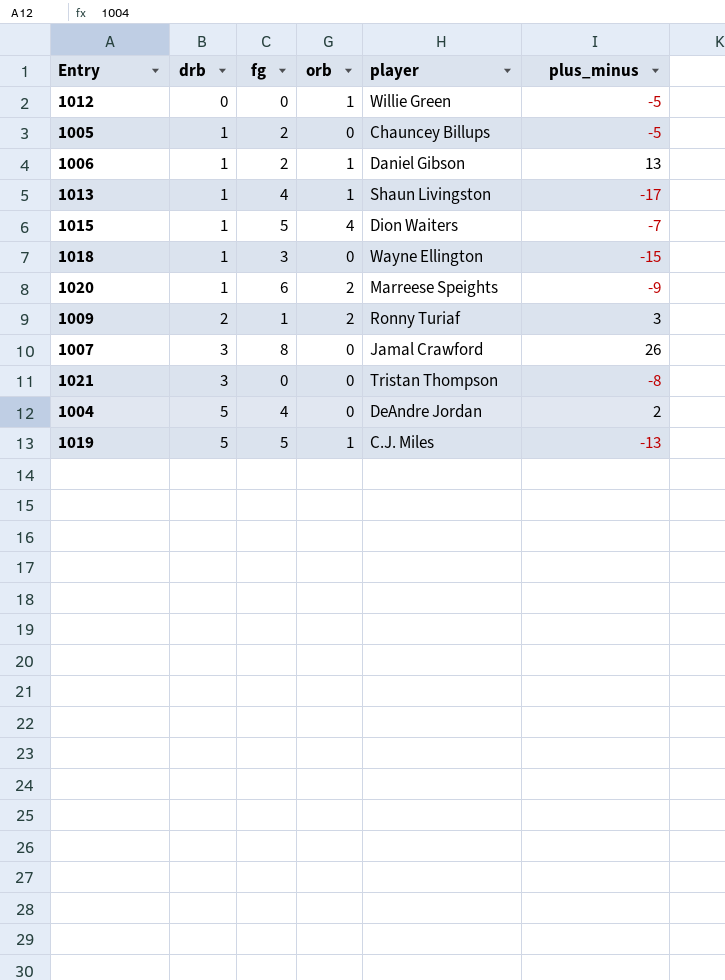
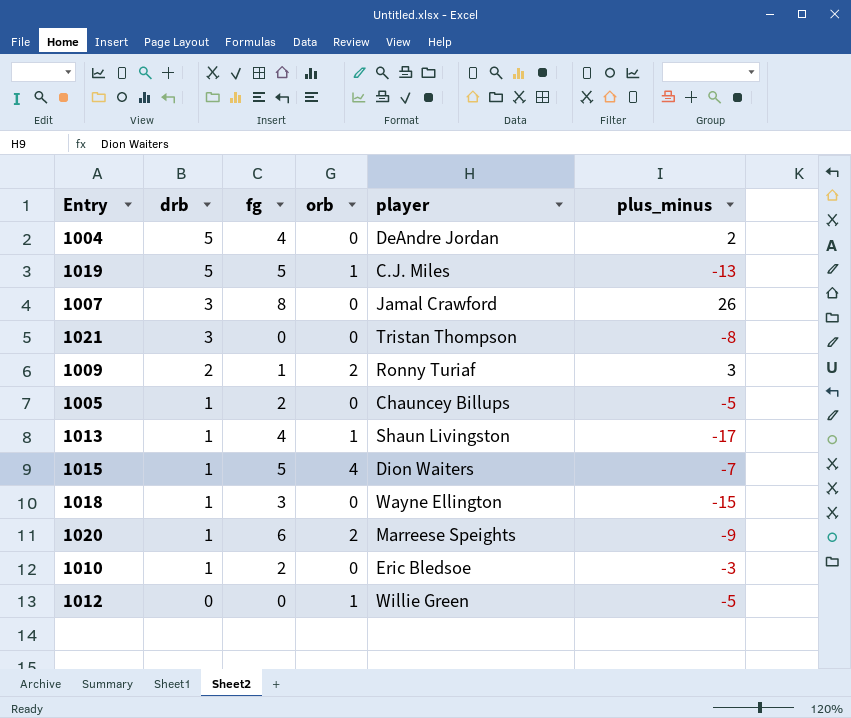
row order: drb ascending -> drb descending
row 1006: 1 | 2 | 1 | Daniel Gibson | 13 -> none
row 1010: none -> 1 | 2 | 0 | Eric Bledsoe | -3

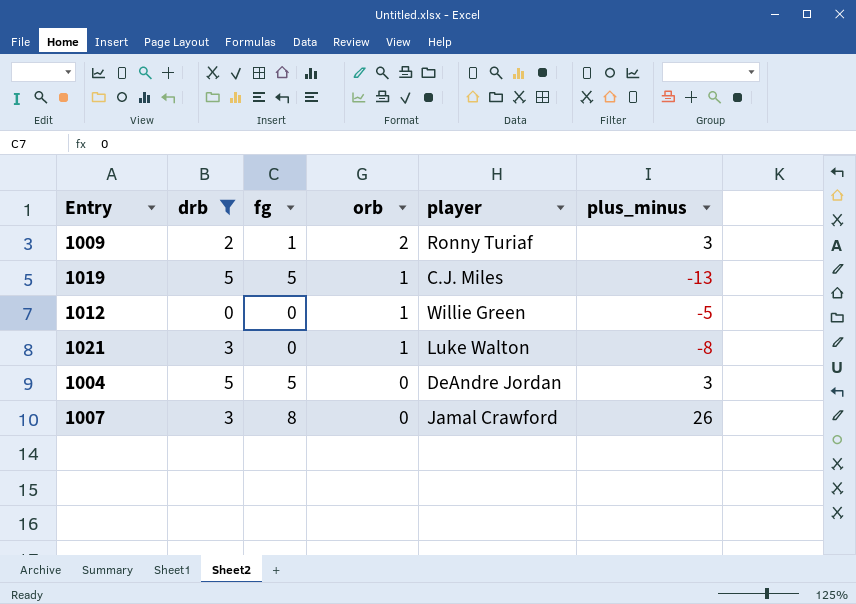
filter: none -> drb != 1
row order: drb descending -> orb descending
1021 | orb: 0 -> 1
1021 | player: Tristan Thompson -> Luke Walton
1004 | fg: 4 -> 5
1004 | plus_minus: 2 -> 3

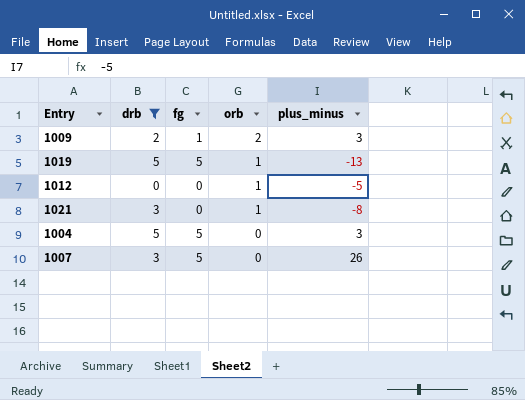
column player | position: 5 -> none
1007 | fg: 8 -> 5

